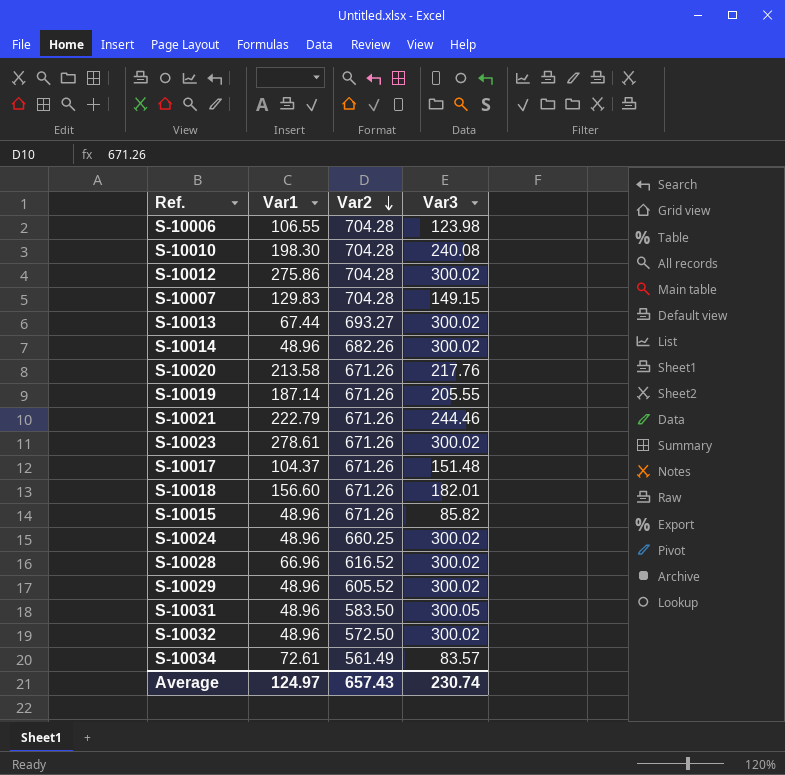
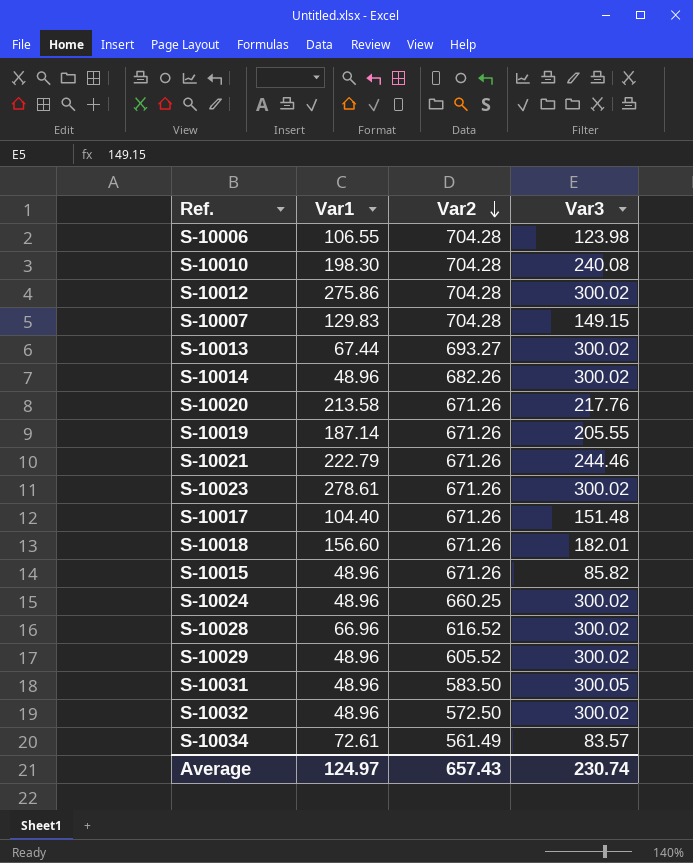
S-10017 | Var1: 104.37 -> 104.40

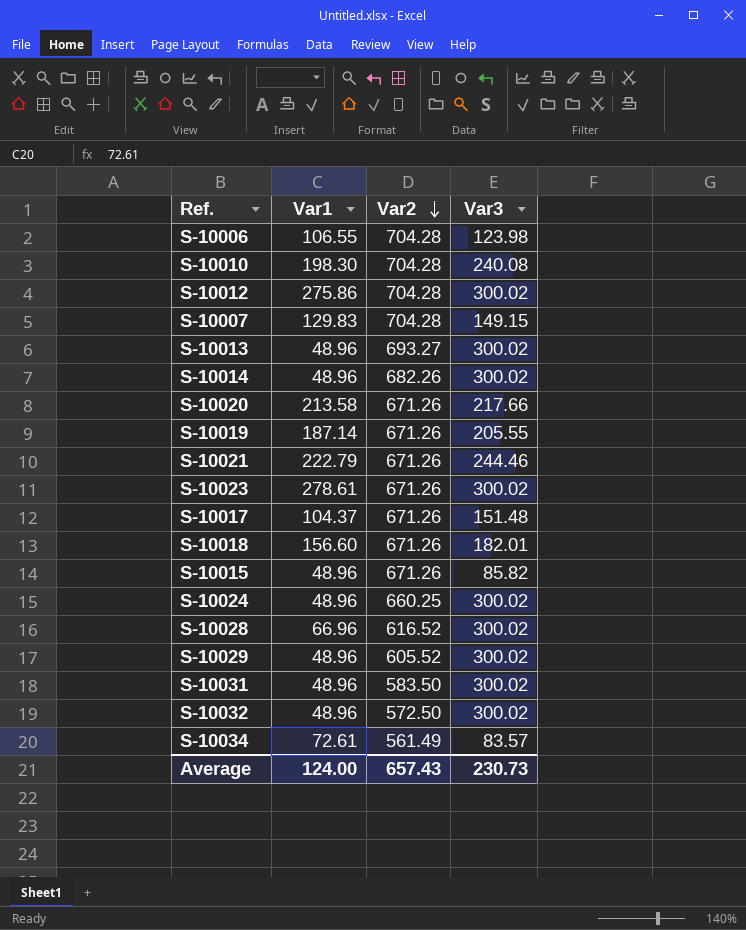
S-10013 | Var1: 67.44 -> 48.96
S-10020 | Var3: 217.76 -> 217.66
S-10017 | Var1: 104.40 -> 104.37
S-10031 | Var3: 300.05 -> 300.02
Average | Var1: 124.97 -> 124.00
Average | Var3: 230.74 -> 230.73

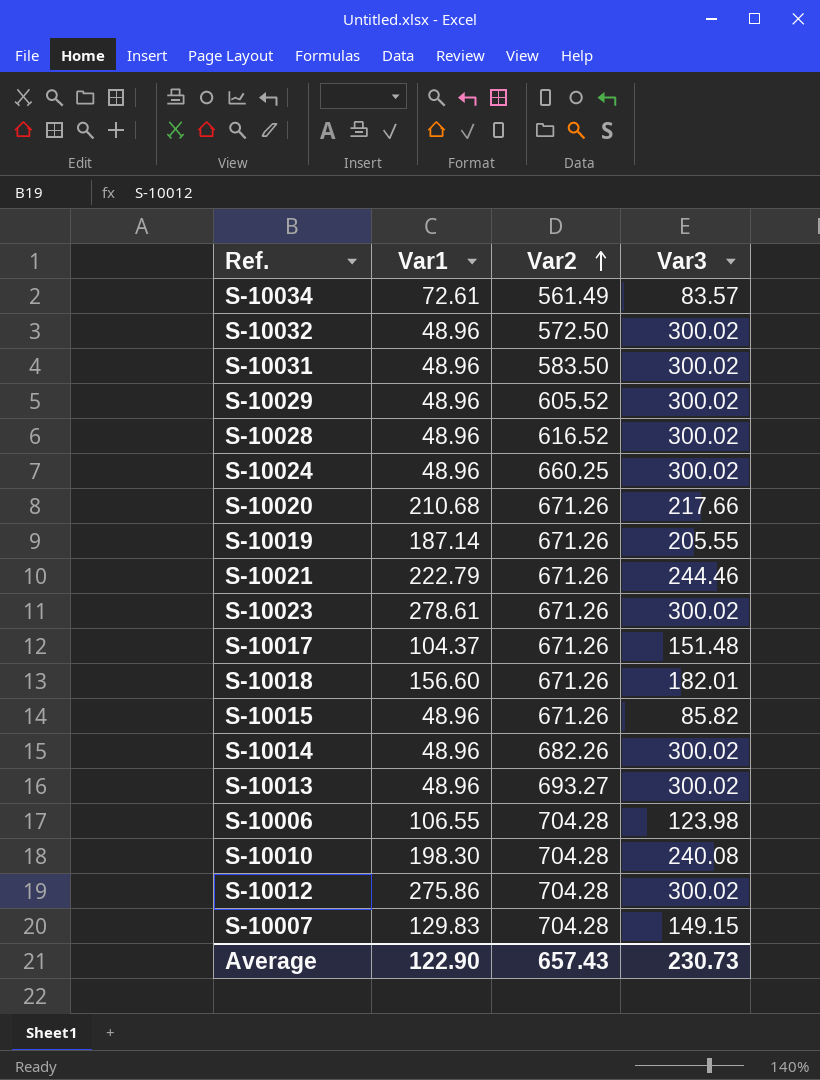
row order: Var2 descending -> Var2 ascending
S-10028 | Var1: 66.96 -> 48.96
S-10020 | Var1: 213.58 -> 210.68
Average | Var1: 124.00 -> 122.90

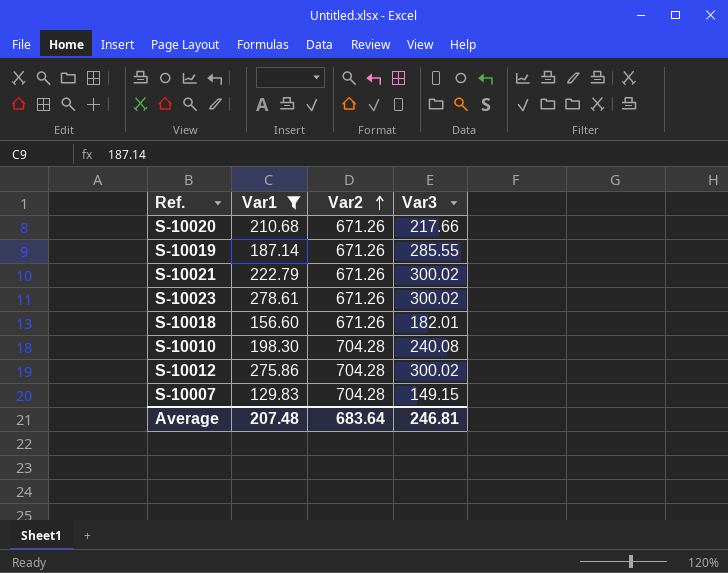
filter: none -> Var1 >= 129.83
S-10019 | Var3: 205.55 -> 285.55
S-10021 | Var3: 244.46 -> 300.02
Average | Var1: 122.90 -> 207.48
Average | Var2: 657.43 -> 683.64
Average | Var3: 230.73 -> 246.81

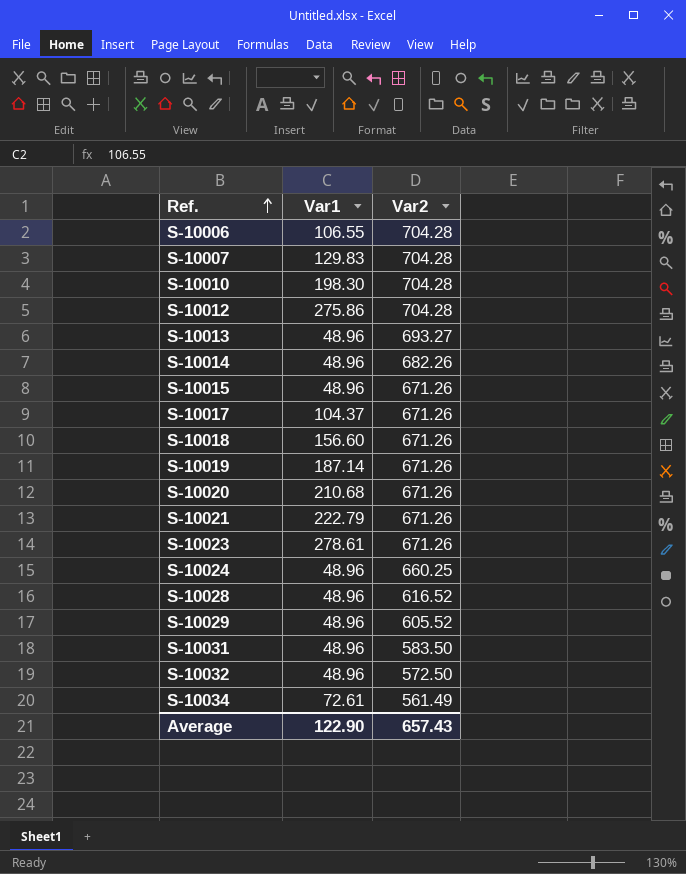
filter: Var1 >= 129.83 -> none
row order: Var2 ascending -> Ref. ascending
column Var3 | position: 4 -> none
Average | Var1: 207.48 -> 122.90
Average | Var2: 683.64 -> 657.43

